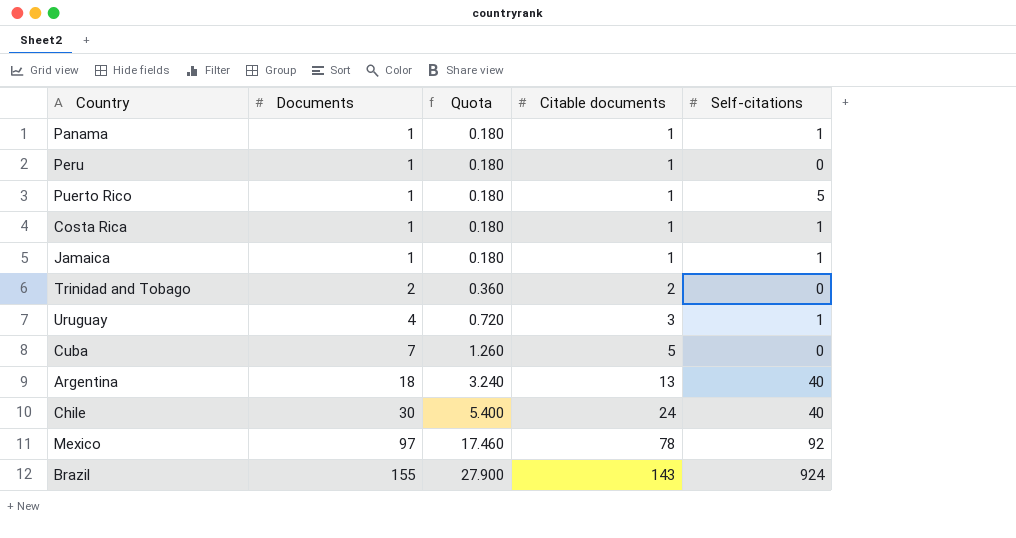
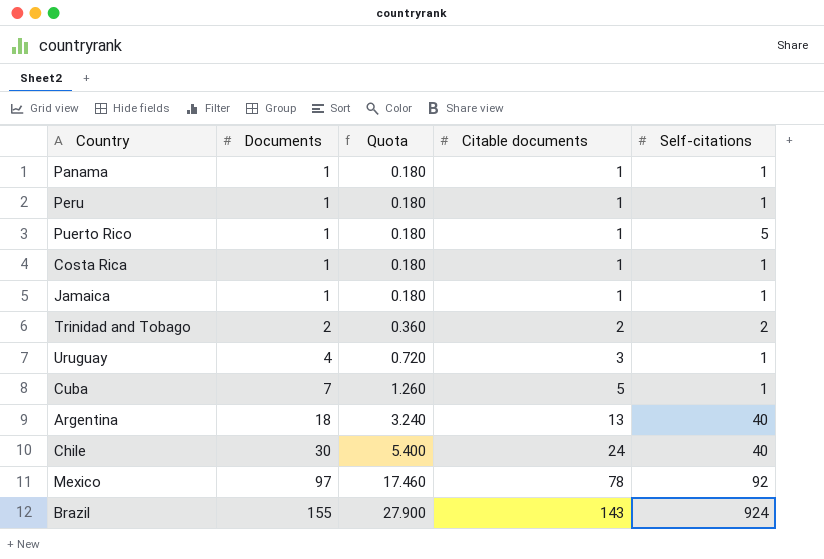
Peru | Self-citations: 0 -> 1
Trinidad and Tobago | Self-citations: 0 -> 2
Cuba | Self-citations: 0 -> 1

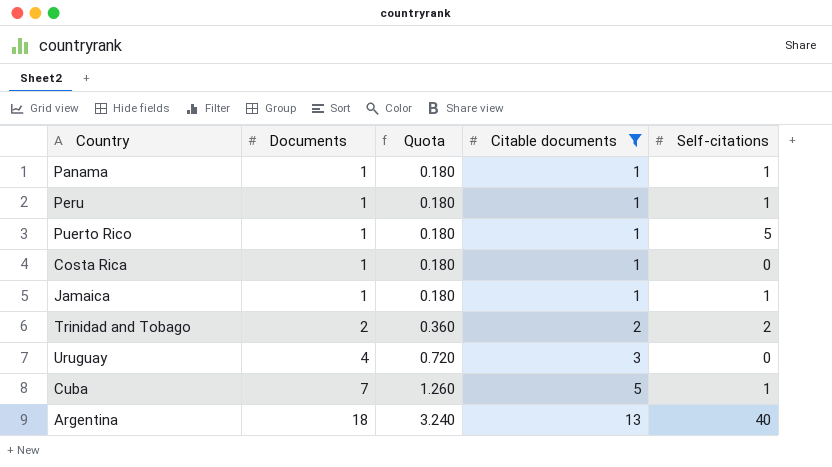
filter: none -> Citable documents <= 13
Costa Rica | Self-citations: 1 -> 0
Uruguay | Self-citations: 1 -> 0

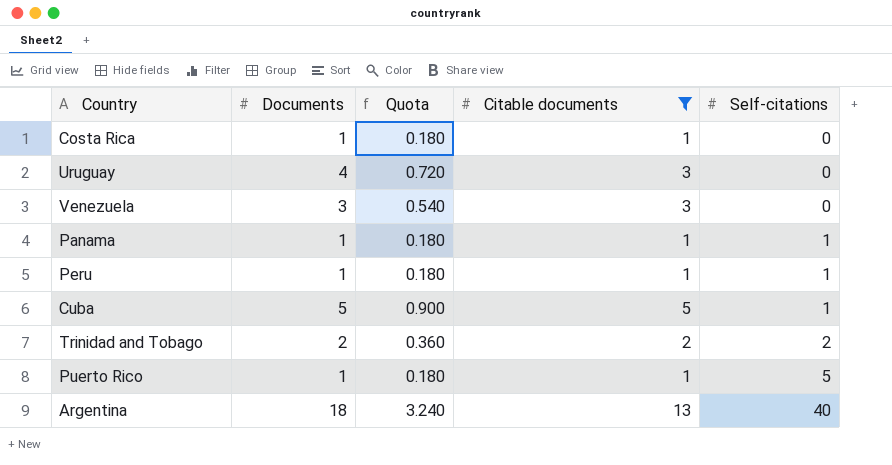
row order: Documents ascending -> Self-citations ascending
row Jamaica: 1 | 0.180 | 1 | 1 -> none
row Venezuela: none -> 3 | 0.540 | 3 | 0
Cuba | Documents: 7 -> 5
Cuba | Quota: 1.260 -> 0.900

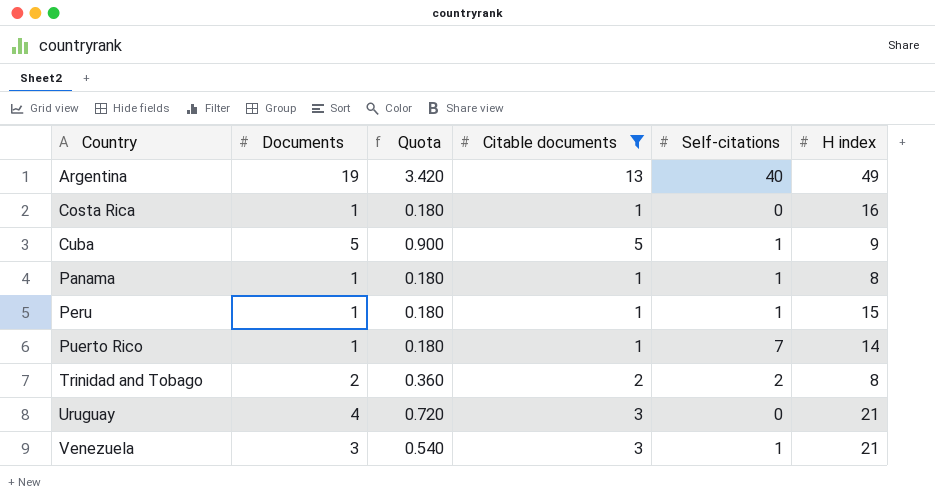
row order: Self-citations ascending -> Country ascending
column H index | position: none -> 6
Argentina | Documents: 18 -> 19
Argentina | Quota: 3.240 -> 3.420
Puerto Rico | Self-citations: 5 -> 7
Venezuela | Self-citations: 0 -> 1

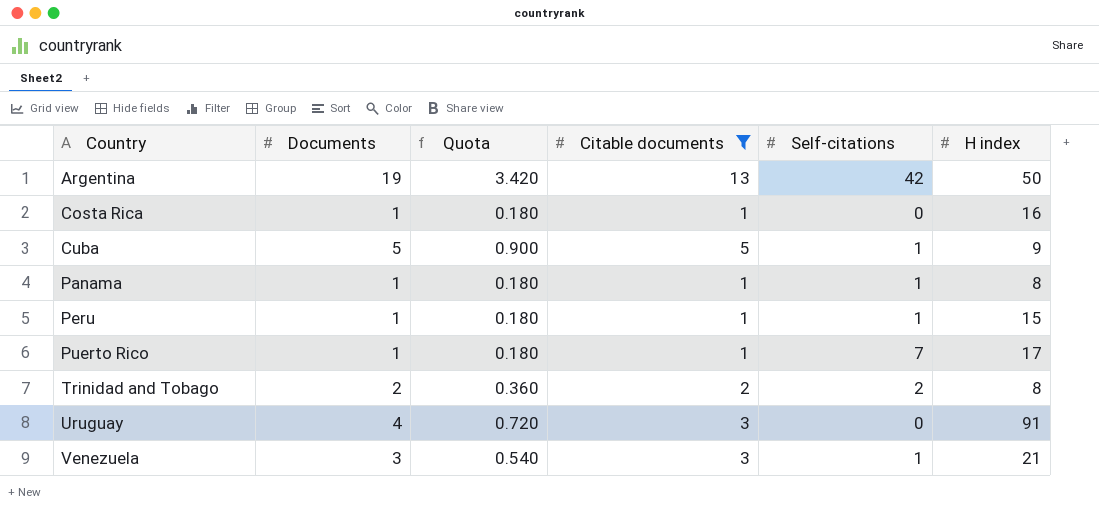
Argentina | Self-citations: 40 -> 42
Argentina | H index: 49 -> 50
Puerto Rico | H index: 14 -> 17
Uruguay | H index: 21 -> 91

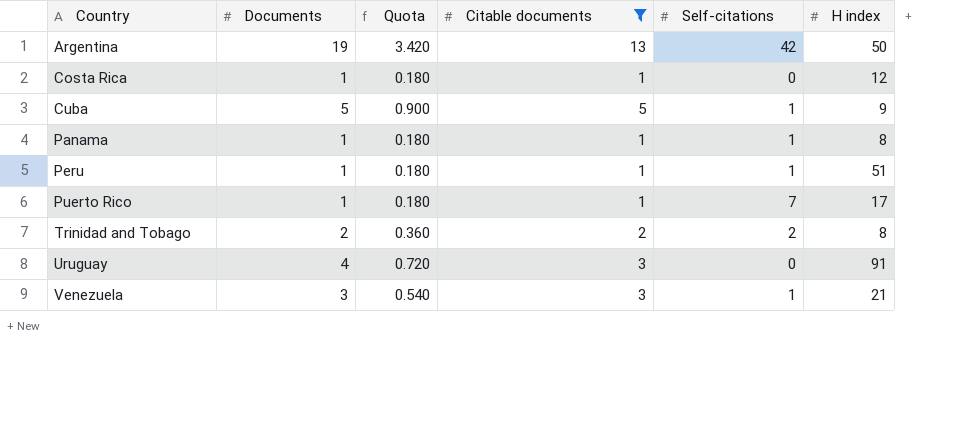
Costa Rica | H index: 16 -> 12
Peru | H index: 15 -> 51

